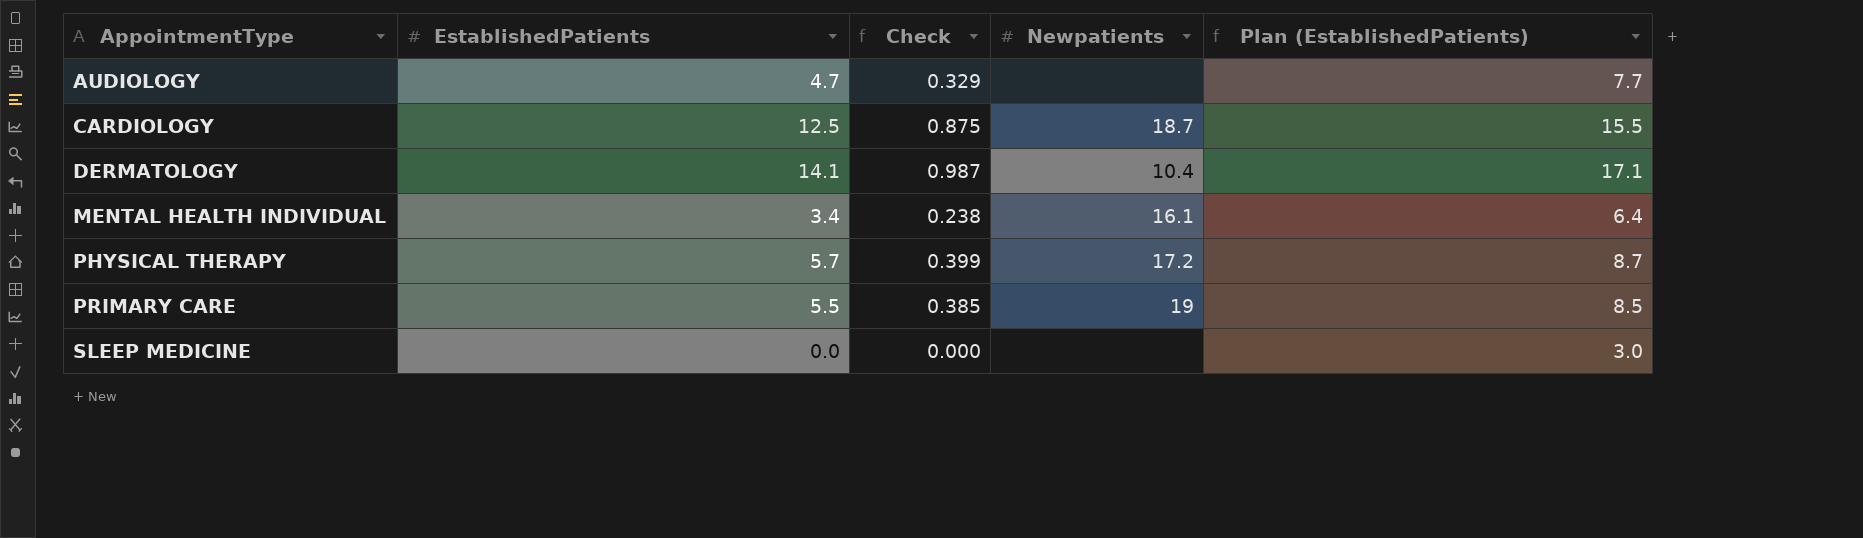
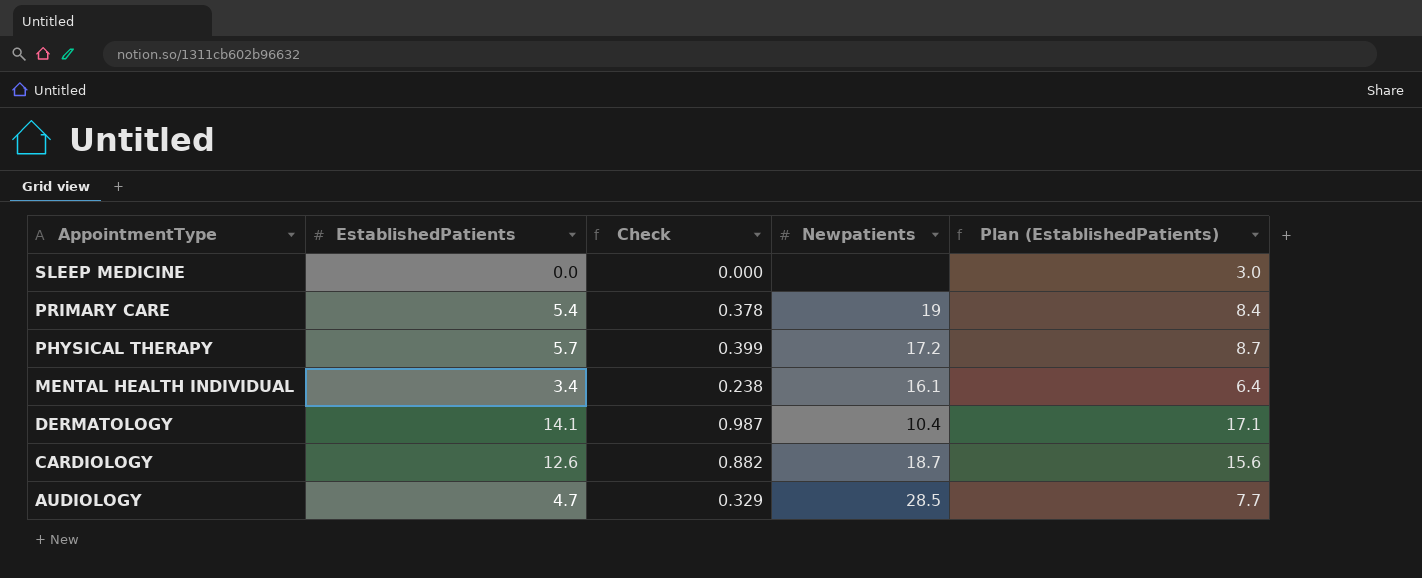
row order: AppointmentType ascending -> AppointmentType descending
PRIMARY CARE | EstablishedPatients: 5.5 -> 5.4
PRIMARY CARE | Check: 0.385 -> 0.378
PRIMARY CARE | Plan (EstablishedPatients): 8.5 -> 8.4
CARDIOLOGY | EstablishedPatients: 12.5 -> 12.6
CARDIOLOGY | Check: 0.875 -> 0.882
CARDIOLOGY | Plan (EstablishedPatients): 15.5 -> 15.6
AUDIOLOGY | Newpatients: none -> 28.5

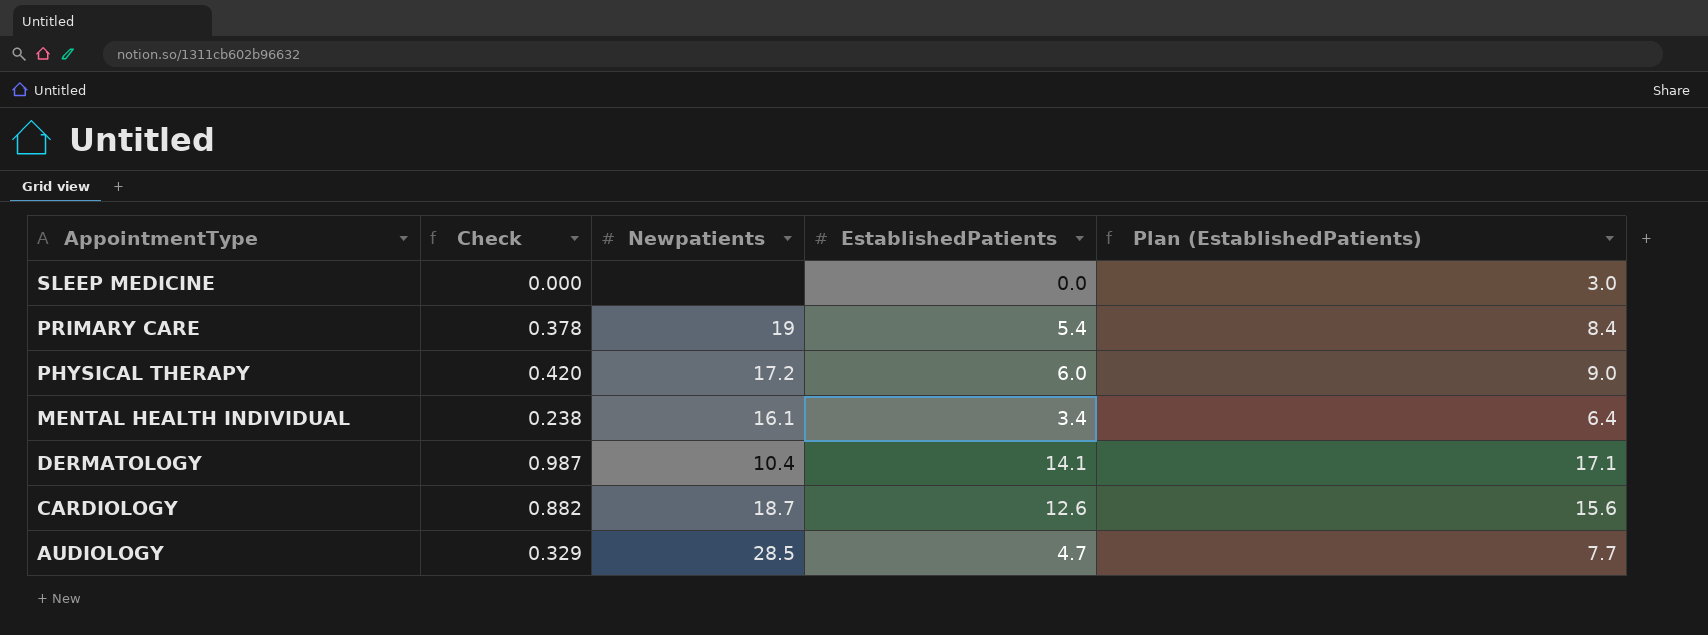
column EstablishedPatients | position: 2 -> 4
PHYSICAL THERAPY | Check: 0.399 -> 0.420
PHYSICAL THERAPY | EstablishedPatients: 5.7 -> 6.0
PHYSICAL THERAPY | Plan (EstablishedPatients): 8.7 -> 9.0

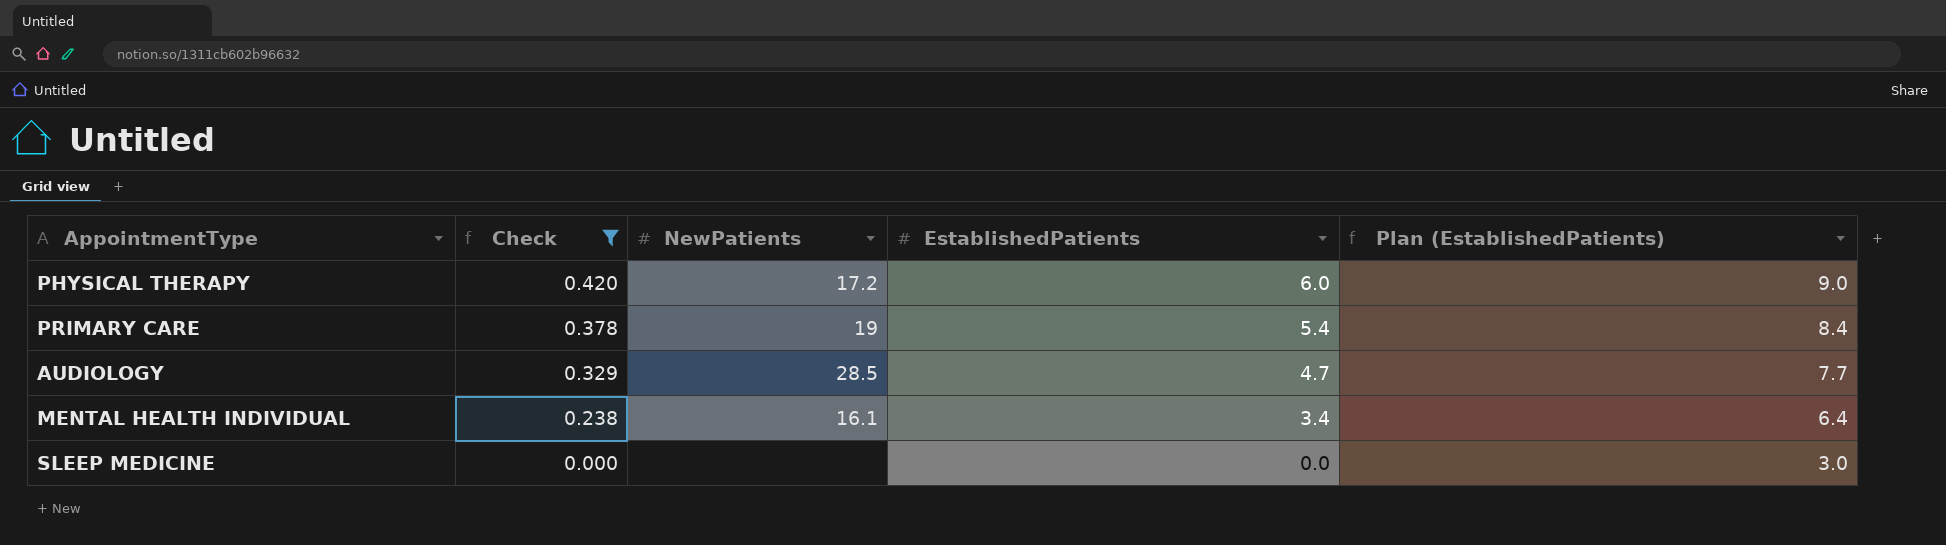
filter: none -> Check <= 0.420
row order: AppointmentType descending -> Check descending
column name: Newpatients -> NewPatients

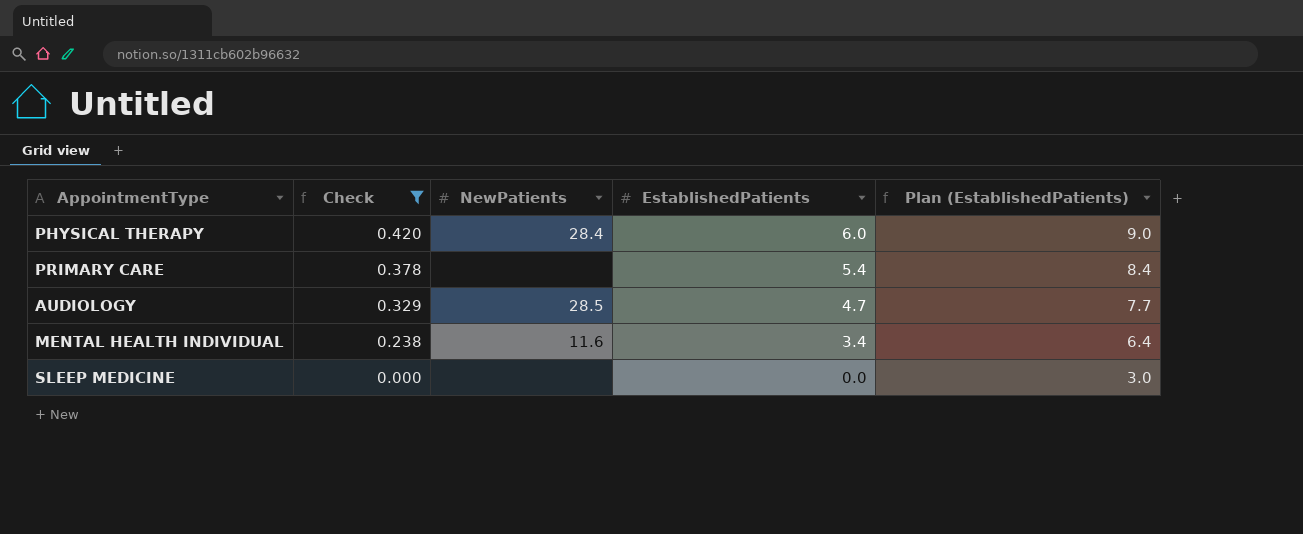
PHYSICAL THERAPY | NewPatients: 17.2 -> 28.4
PRIMARY CARE | NewPatients: 19 -> none
MENTAL HEALTH INDIVIDUAL | NewPatients: 16.1 -> 11.6

